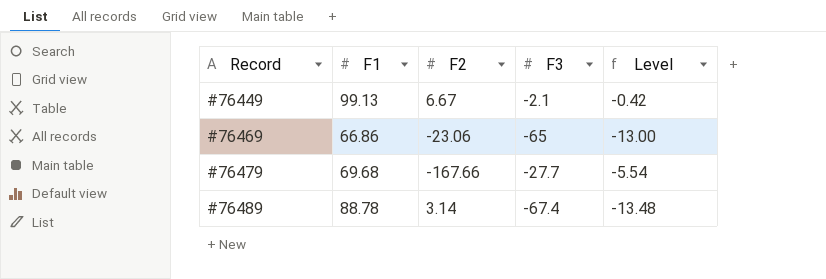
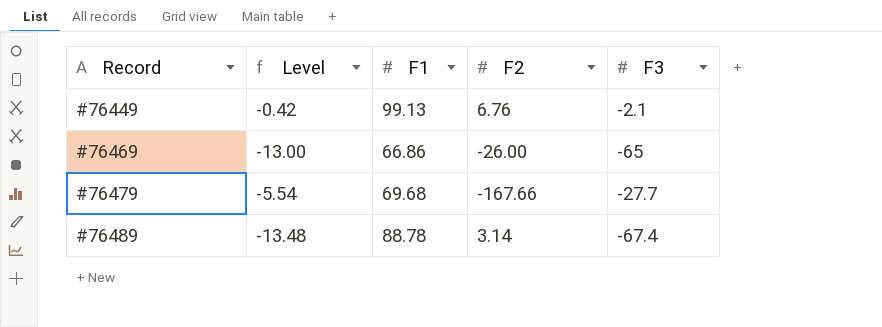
column Level | position: 5 -> 2
#76449 | F2: 6.67 -> 6.76
#76469 | F2: -23.06 -> -26.00

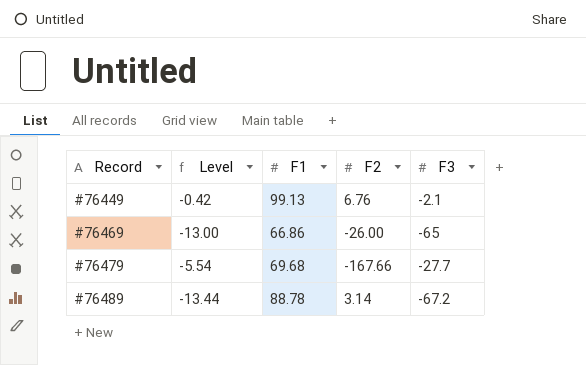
#76489 | Level: -13.48 -> -13.44
#76489 | F3: -67.4 -> -67.2

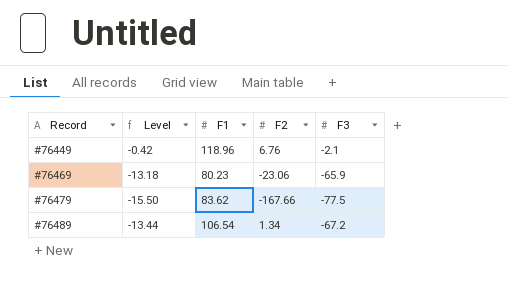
#76449 | F1: 99.13 -> 118.96
#76469 | Level: -13.00 -> -13.18
#76469 | F1: 66.86 -> 80.23
#76469 | F2: -26.00 -> -23.06
#76469 | F3: -65 -> -65.9
#76479 | Level: -5.54 -> -15.50
#76479 | F1: 69.68 -> 83.62
#76479 | F3: -27.7 -> -77.5
#76489 | F1: 88.78 -> 106.54
#76489 | F2: 3.14 -> 1.34

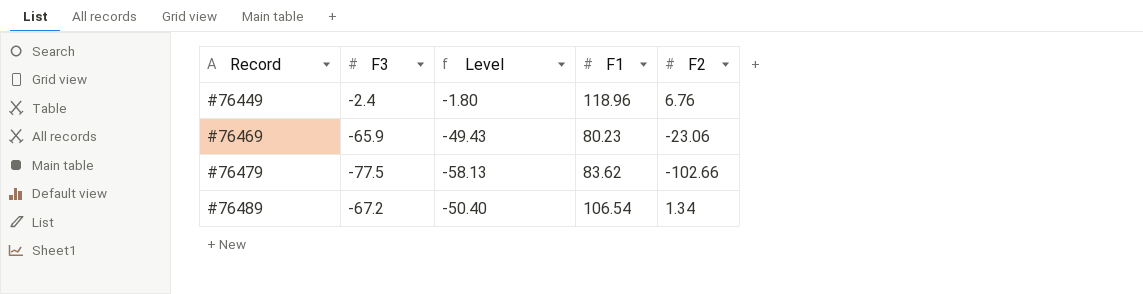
column F3 | position: 5 -> 2
column Level | formula: [F3] * 0.2 -> [F3] * 0.75
#76449 | F3: -2.1 -> -2.4
#76479 | F2: -167.66 -> -102.66

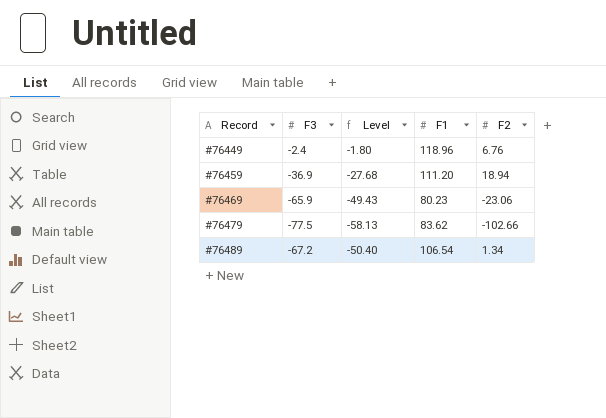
row #76459: none -> -36.9 | -27.68 | 111.20 | 18.94

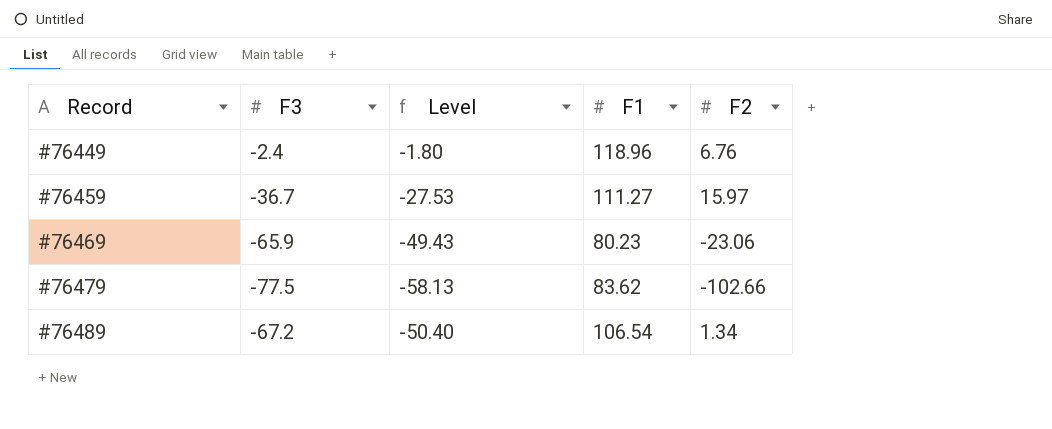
#76459 | F3: -36.9 -> -36.7
#76459 | Level: -27.68 -> -27.53
#76459 | F1: 111.20 -> 111.27
#76459 | F2: 18.94 -> 15.97

